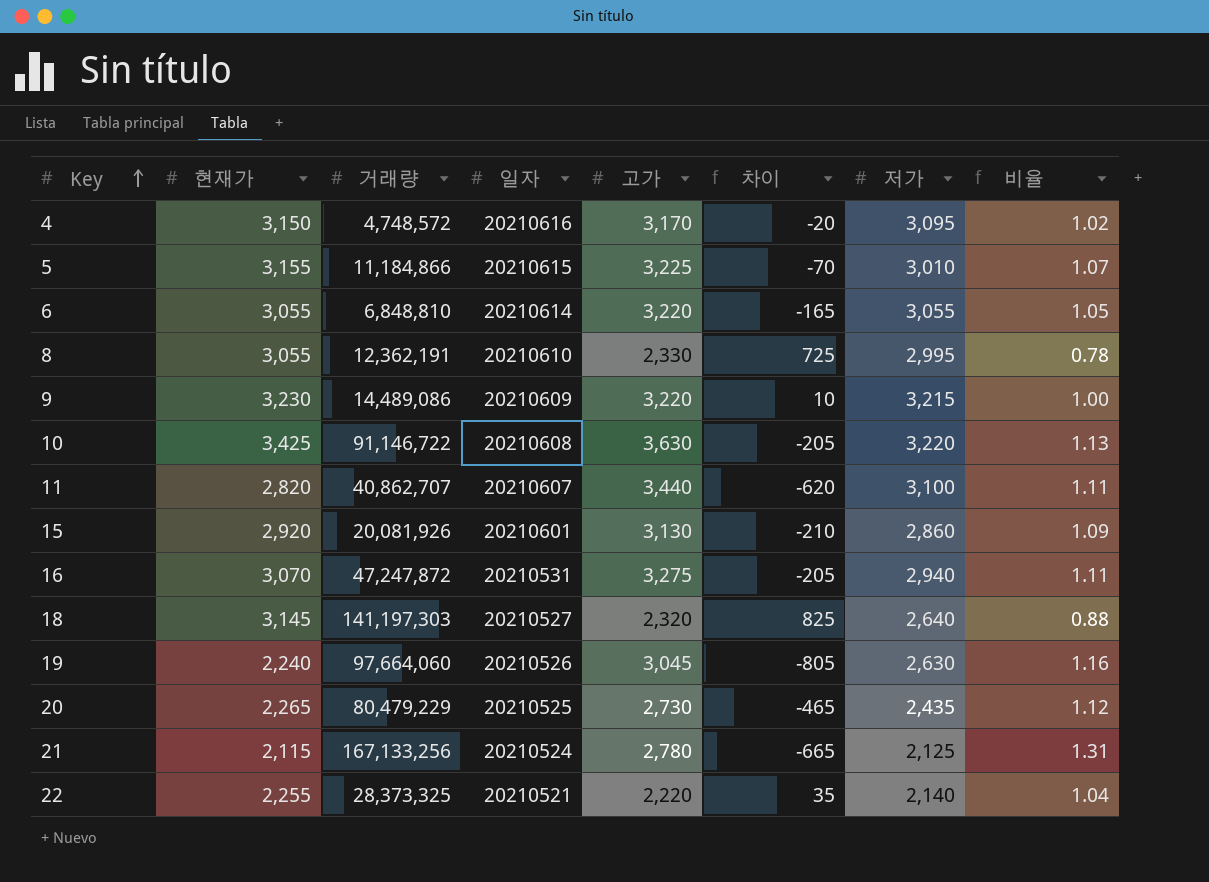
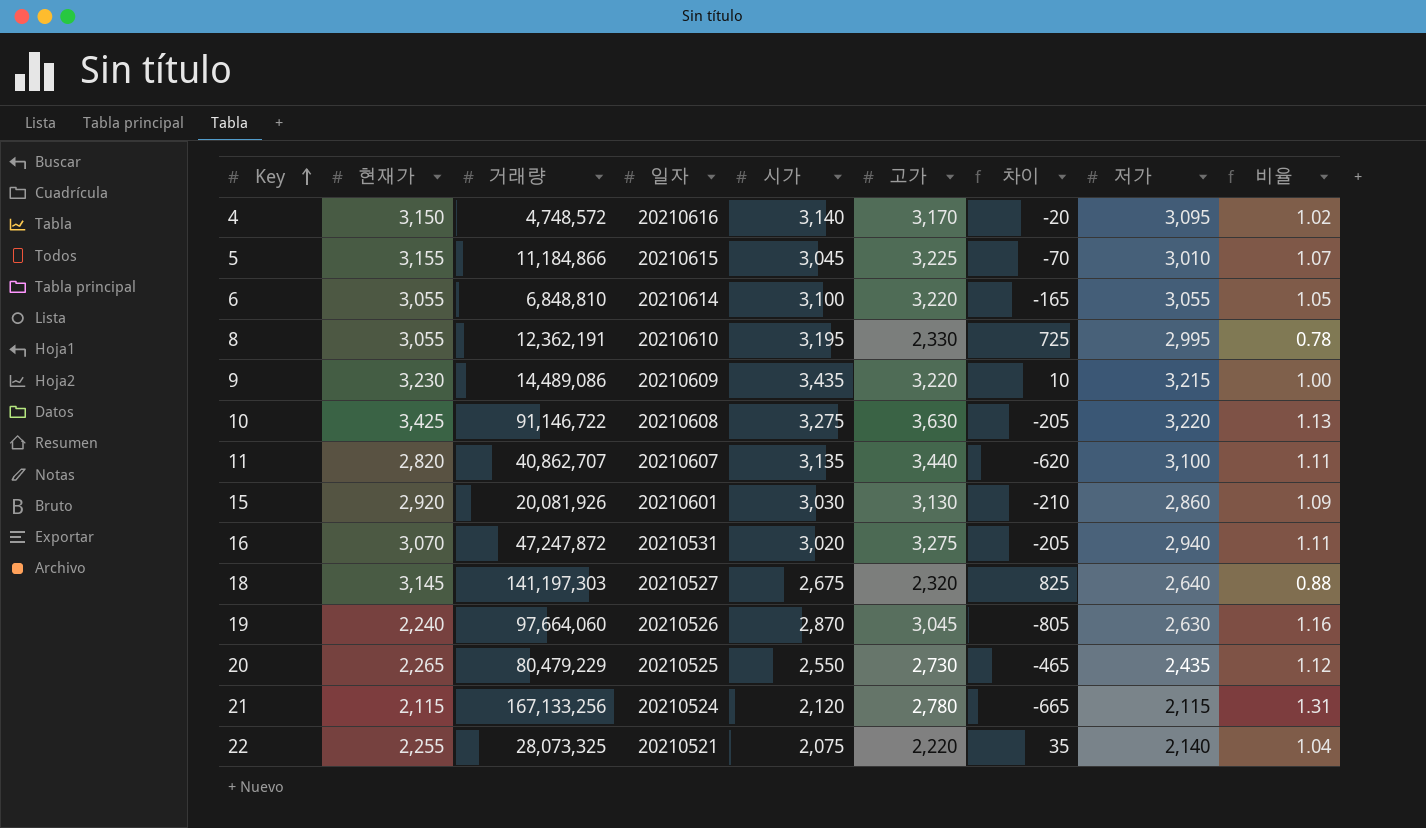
column 시가 | position: none -> 5
21 | 저가: 2,125 -> 2,115
22 | 거래량: 28,373,325 -> 28,073,325

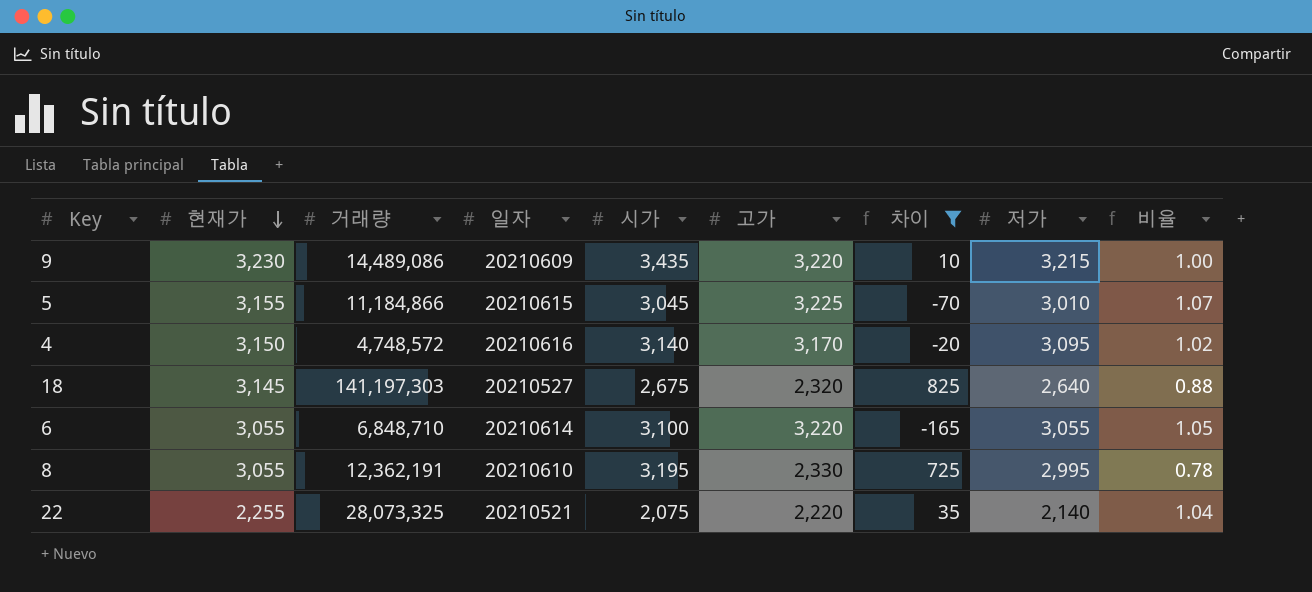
filter: none -> 차이 >= -165
row order: Key ascending -> 현재가 descending
6 | 거래량: 6,848,810 -> 6,848,710

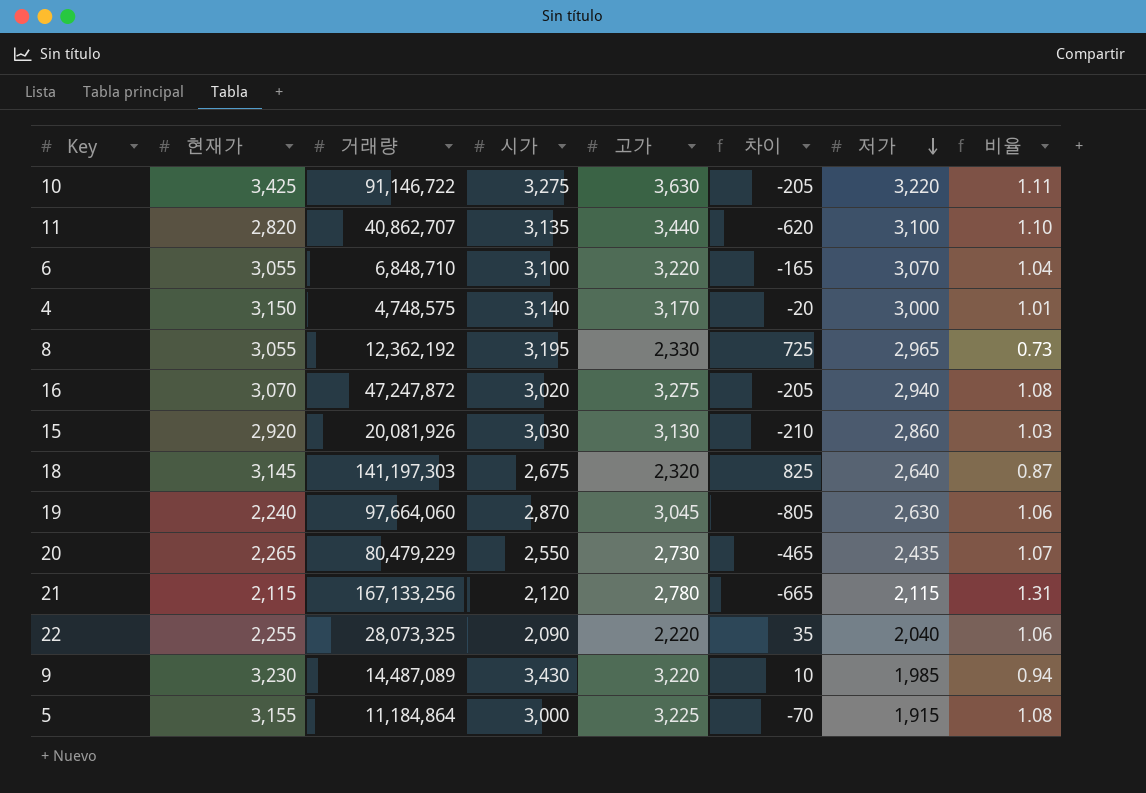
filter: 차이 >= -165 -> none
row order: 현재가 descending -> 저가 descending
column 일자 | position: 4 -> none
column 비율 | formula: [고가] / [저가] -> [고가] / [시가]
6 | 저가: 3,055 -> 3,070
4 | 거래량: 4,748,572 -> 4,748,575
4 | 저가: 3,095 -> 3,000
8 | 거래량: 12,362,191 -> 12,362,192
8 | 저가: 2,995 -> 2,965
22 | 시가: 2,075 -> 2,090
22 | 저가: 2,140 -> 2,040
9 | 거래량: 14,489,086 -> 14,487,089
9 | 시가: 3,435 -> 3,430
9 | 저가: 3,215 -> 1,985
5 | 거래량: 11,184,866 -> 11,184,864
5 | 시가: 3,045 -> 3,000
5 | 저가: 3,010 -> 1,915

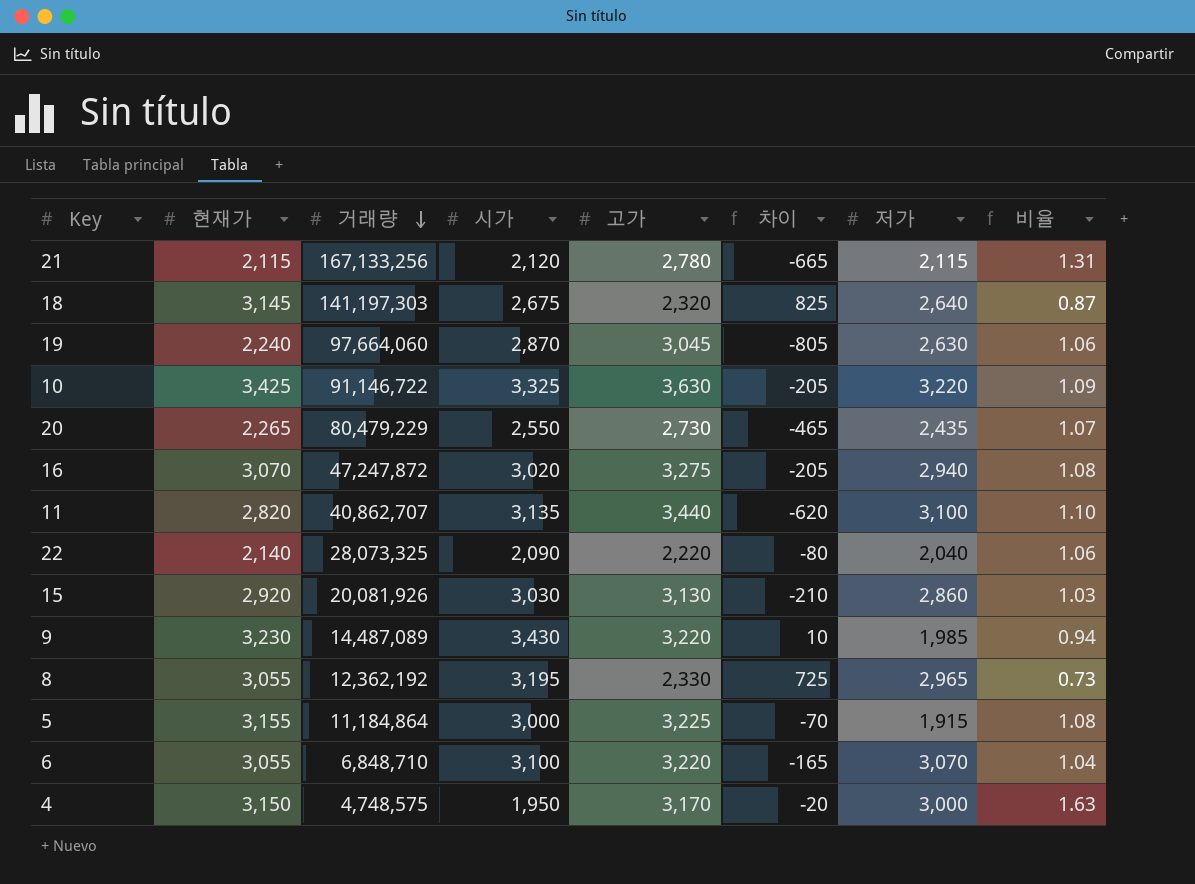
row order: 저가 descending -> 거래량 descending
10 | 시가: 3,275 -> 3,325
10 | 비율: 1.11 -> 1.09
22 | 현재가: 2,255 -> 2,140
22 | 차이: 35 -> -80
4 | 시가: 3,140 -> 1,950
4 | 비율: 1.01 -> 1.63

